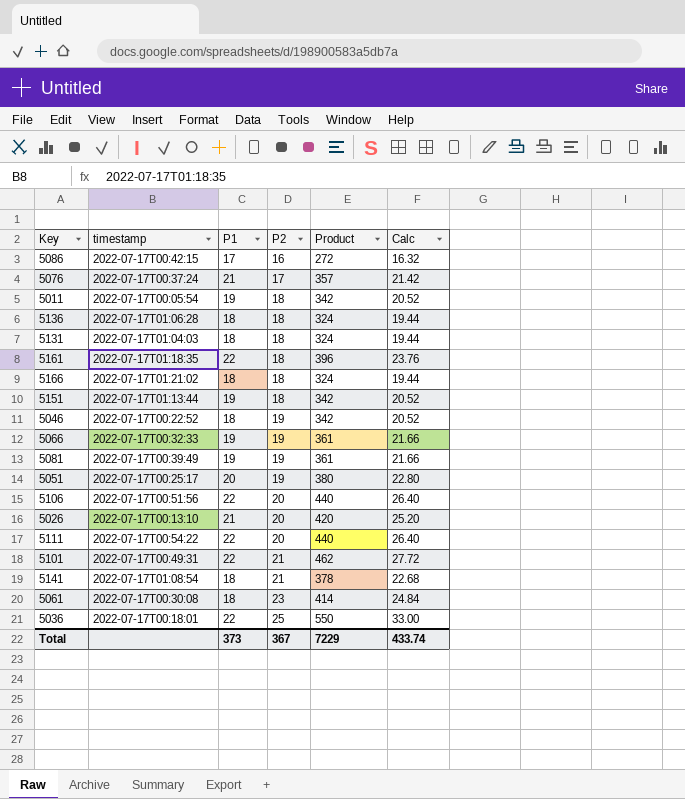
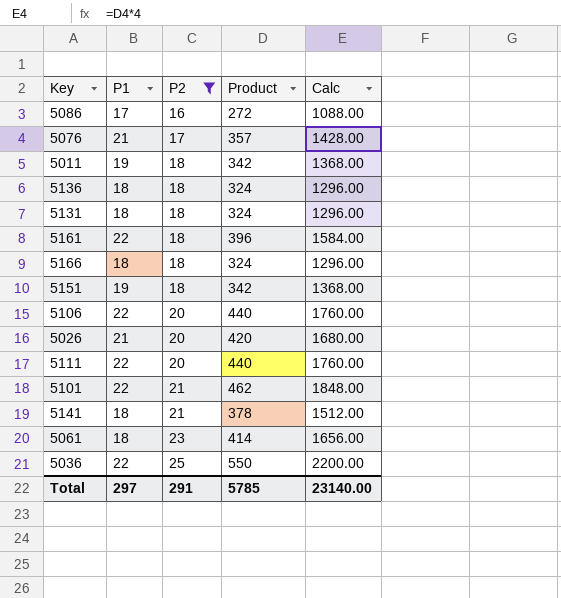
filter: none -> P2 != 19
column timestamp | position: 2 -> none
column Calc | formula: [Product] * 0.06 -> [Product] * 4
Total | P1: 373 -> 297
Total | P2: 367 -> 291
Total | Product: 7229 -> 5785
Total | Calc: 433.74 -> 23140.00

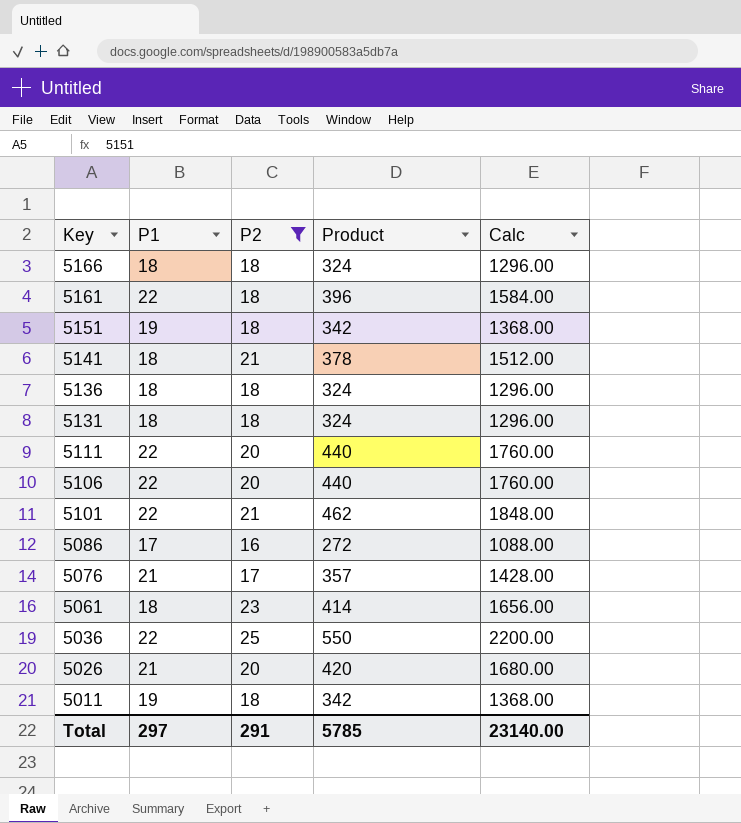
row order: P2 ascending -> Key descending

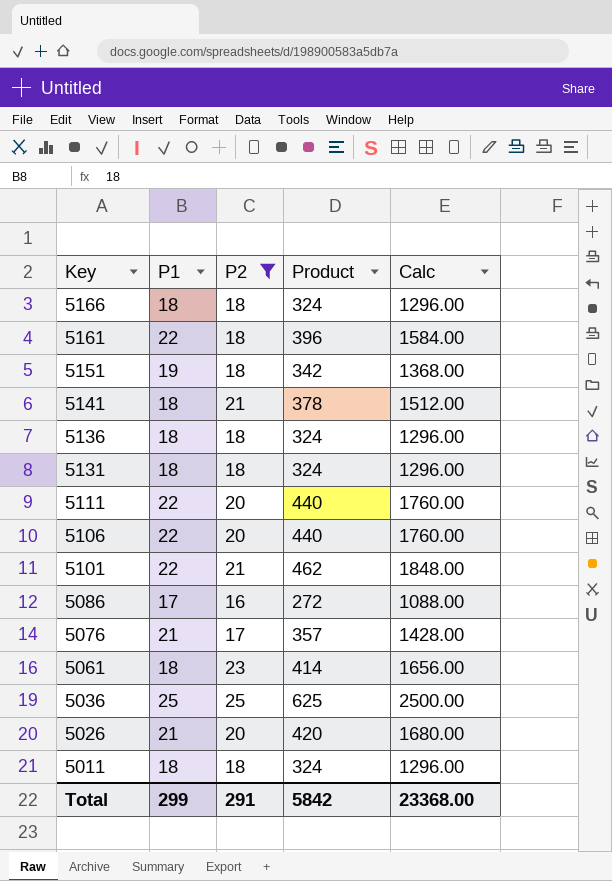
5036 | P1: 22 -> 25
5036 | Product: 550 -> 625
5036 | Calc: 2200.00 -> 2500.00
5011 | P1: 19 -> 18
5011 | Product: 342 -> 324
5011 | Calc: 1368.00 -> 1296.00
Total | P1: 297 -> 299
Total | Product: 5785 -> 5842
Total | Calc: 23140.00 -> 23368.00

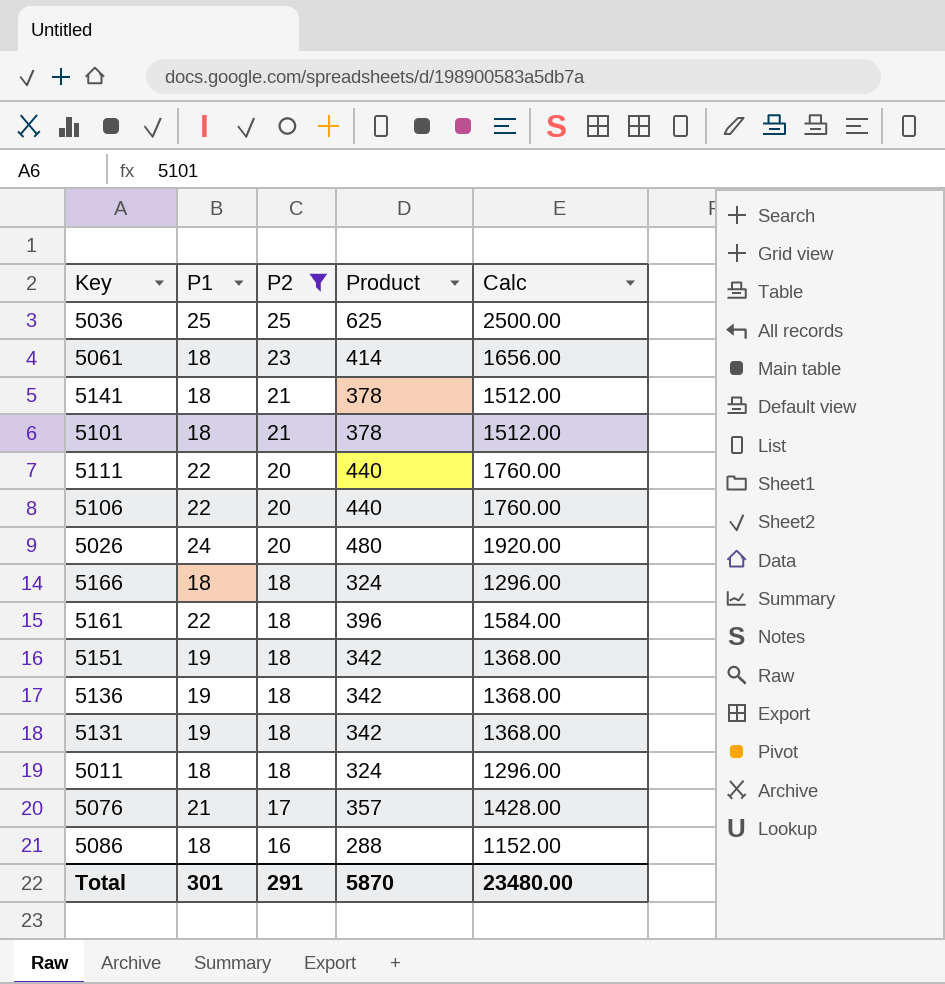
row order: Key descending -> P2 descending
5101 | P1: 22 -> 18
5101 | Product: 462 -> 378
5101 | Calc: 1848.00 -> 1512.00
5026 | P1: 21 -> 24
5026 | Product: 420 -> 480
5026 | Calc: 1680.00 -> 1920.00
5136 | P1: 18 -> 19
5136 | Product: 324 -> 342
5136 | Calc: 1296.00 -> 1368.00
5131 | P1: 18 -> 19
5131 | Product: 324 -> 342
5131 | Calc: 1296.00 -> 1368.00
5086 | P1: 17 -> 18
5086 | Product: 272 -> 288
5086 | Calc: 1088.00 -> 1152.00
Total | P1: 299 -> 301
Total | Product: 5842 -> 5870
Total | Calc: 23368.00 -> 23480.00

